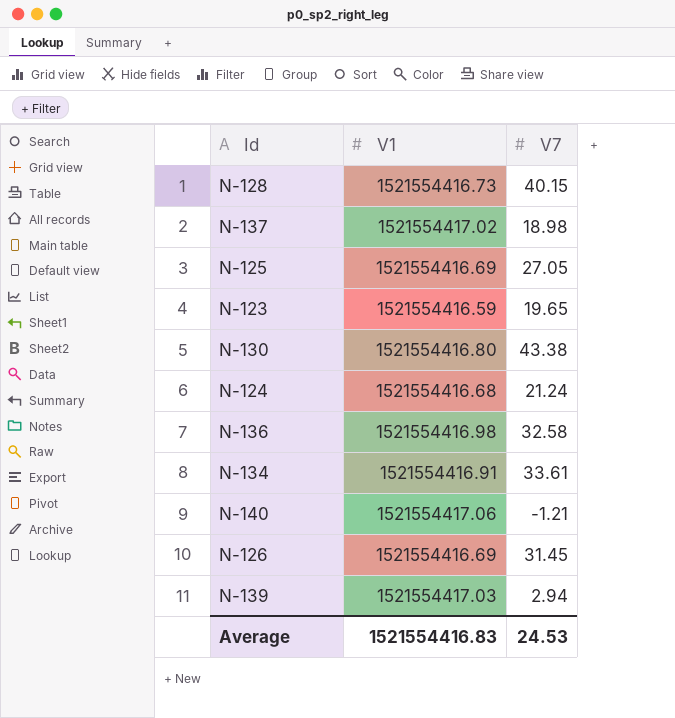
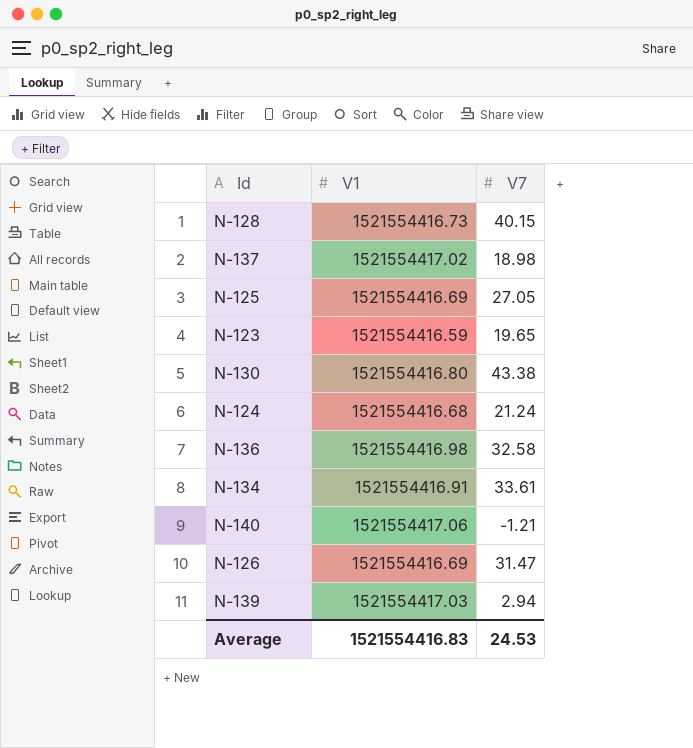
N-126 | V7: 31.45 -> 31.47

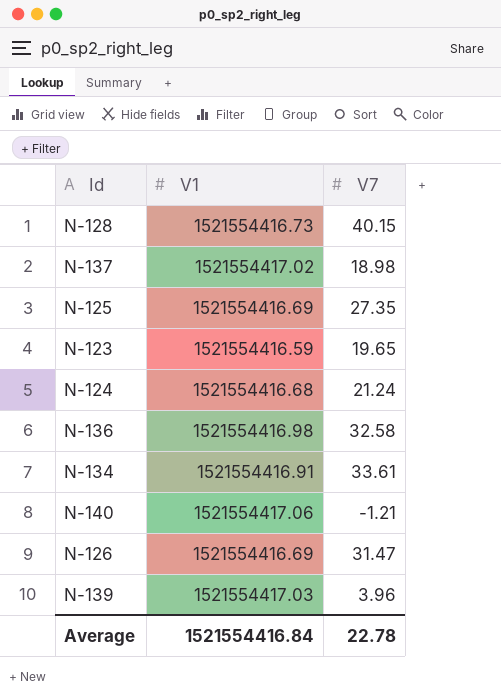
row N-130: 1521554416.80 | 43.38 -> none
N-125 | V7: 27.05 -> 27.35
N-139 | V7: 2.94 -> 3.96
Average | V1: 1521554416.83 -> 1521554416.84
Average | V7: 24.53 -> 22.78

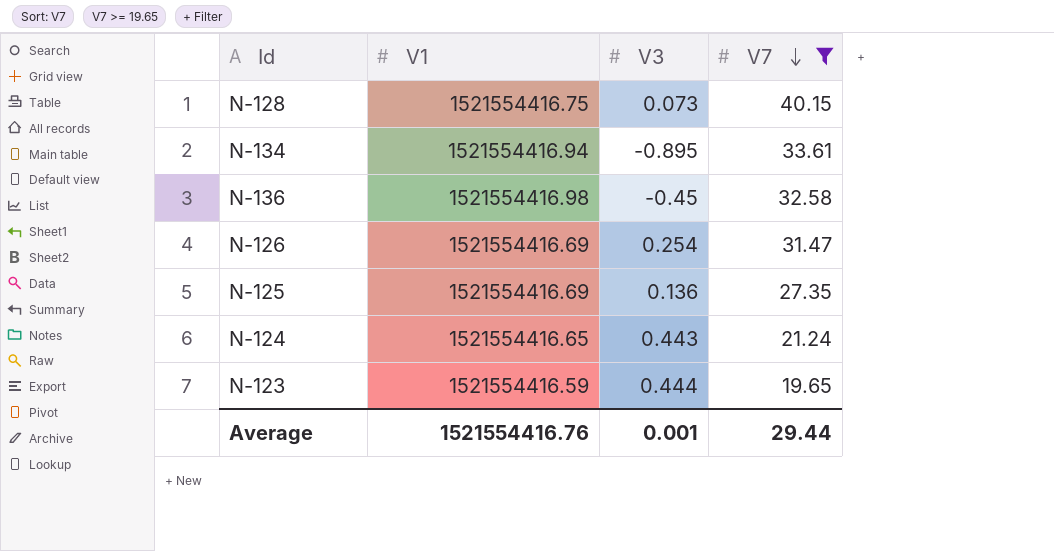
filter: none -> V7 >= 19.65
row order: none -> V7 descending
column V3 | position: none -> 3
N-128 | V1: 1521554416.73 -> 1521554416.75
N-134 | V1: 1521554416.91 -> 1521554416.94
N-124 | V1: 1521554416.68 -> 1521554416.65
Average | V1: 1521554416.84 -> 1521554416.76
Average | V7: 22.78 -> 29.44

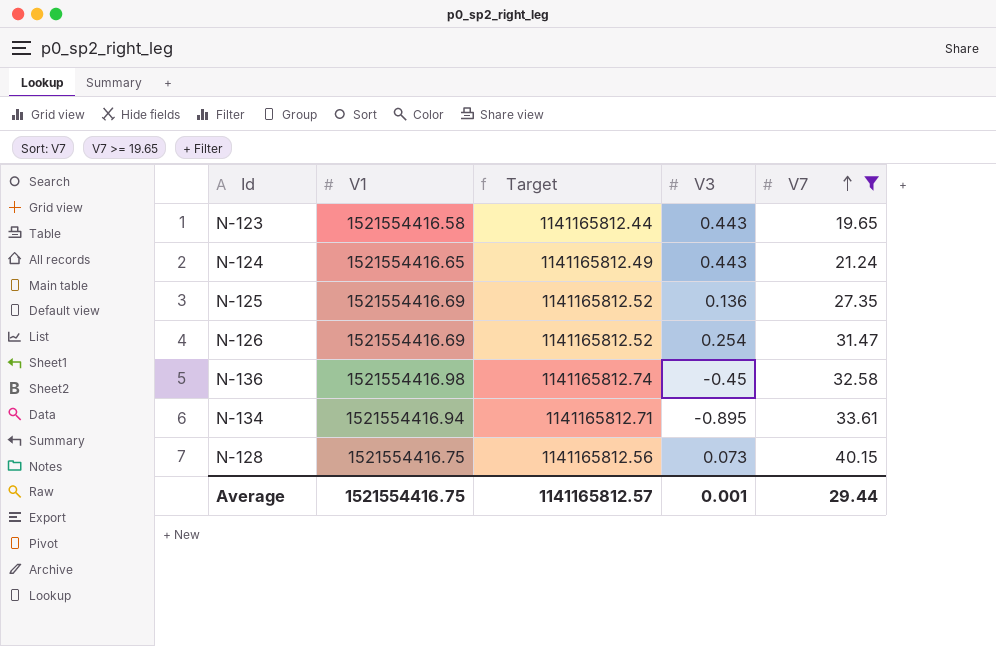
row order: V7 descending -> V7 ascending
column Target | formula: none -> [V1] * 0.75
N-123 | V1: 1521554416.59 -> 1521554416.58
N-123 | V3: 0.444 -> 0.443
Average | V1: 1521554416.76 -> 1521554416.75

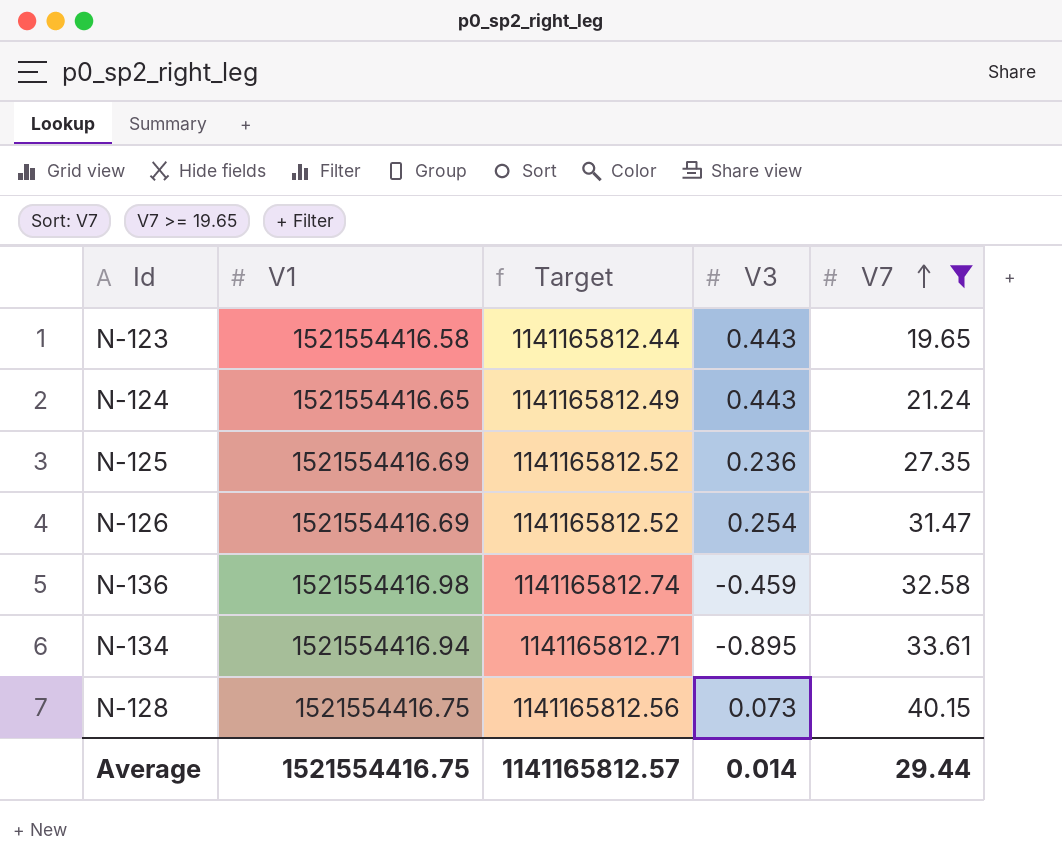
N-125 | V3: 0.136 -> 0.236
N-136 | V3: -0.45 -> -0.459
Average | V3: 0.001 -> 0.014

